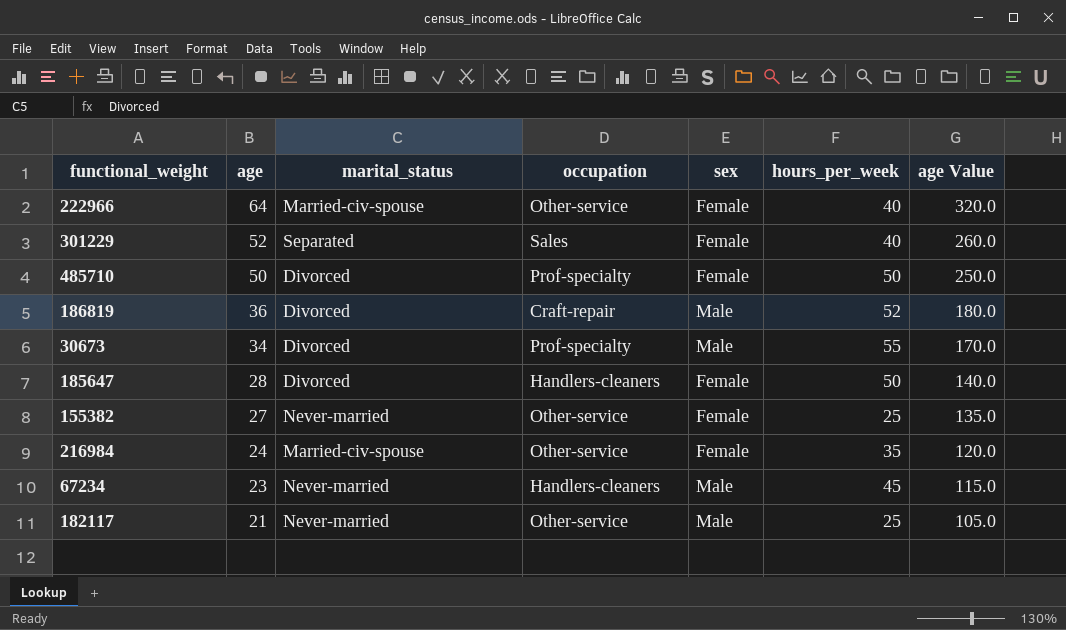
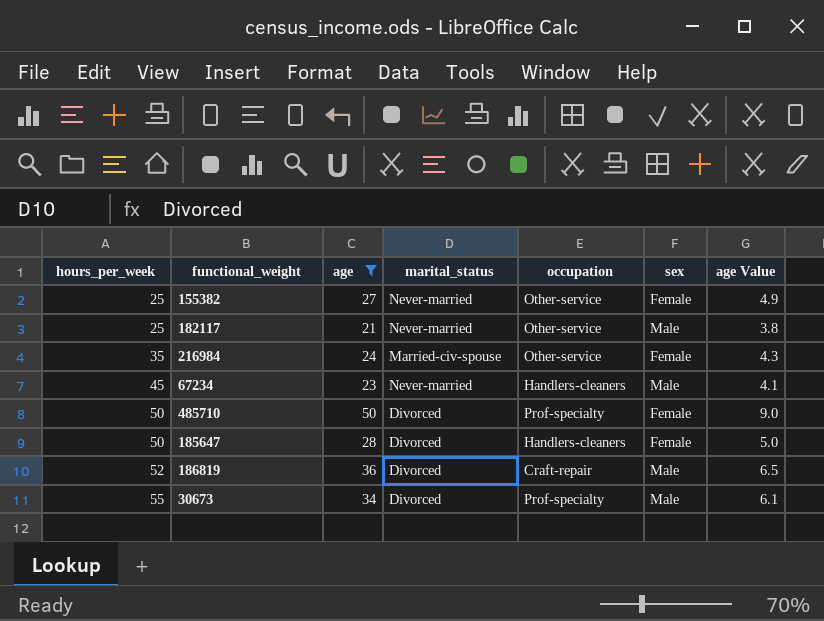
filter: none -> age <= 50
row order: age descending -> hours_per_week ascending
column hours_per_week | position: 6 -> 1
column age Value | formula: [age] * 5 -> [age] * 0.18

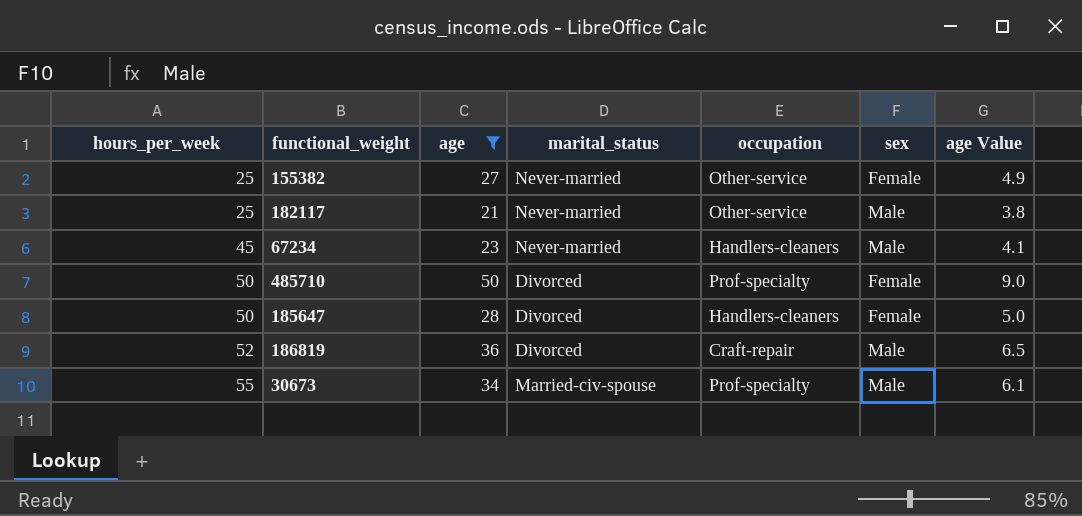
row 216984: 35 | 24 | Married-civ-spouse | Other-service | Female | 4.3 -> none
30673 | marital_status: Divorced -> Married-civ-spouse

